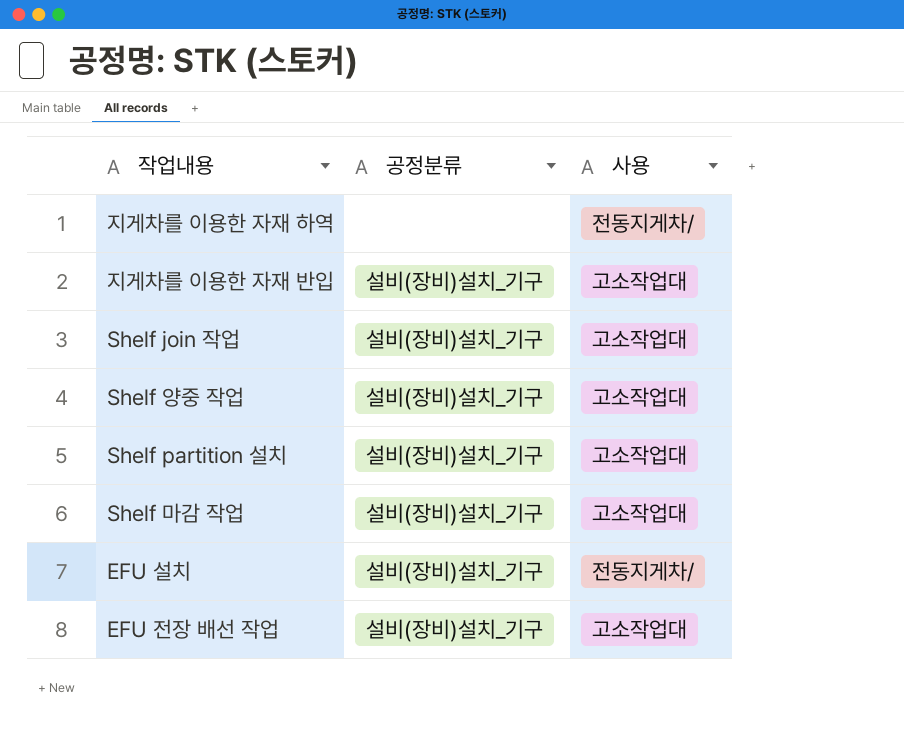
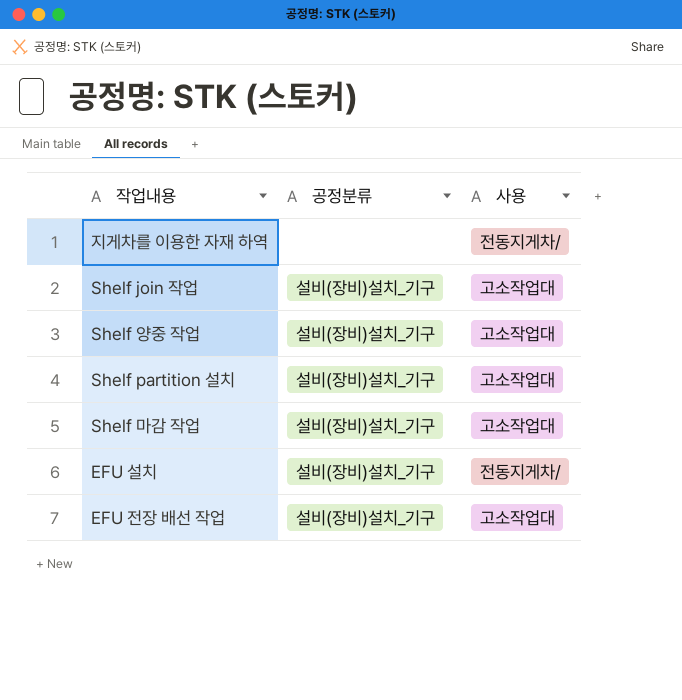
row 지게차를 이용한 자재 반입: 설비(장비)설치_기구 | 고소작업대 -> none

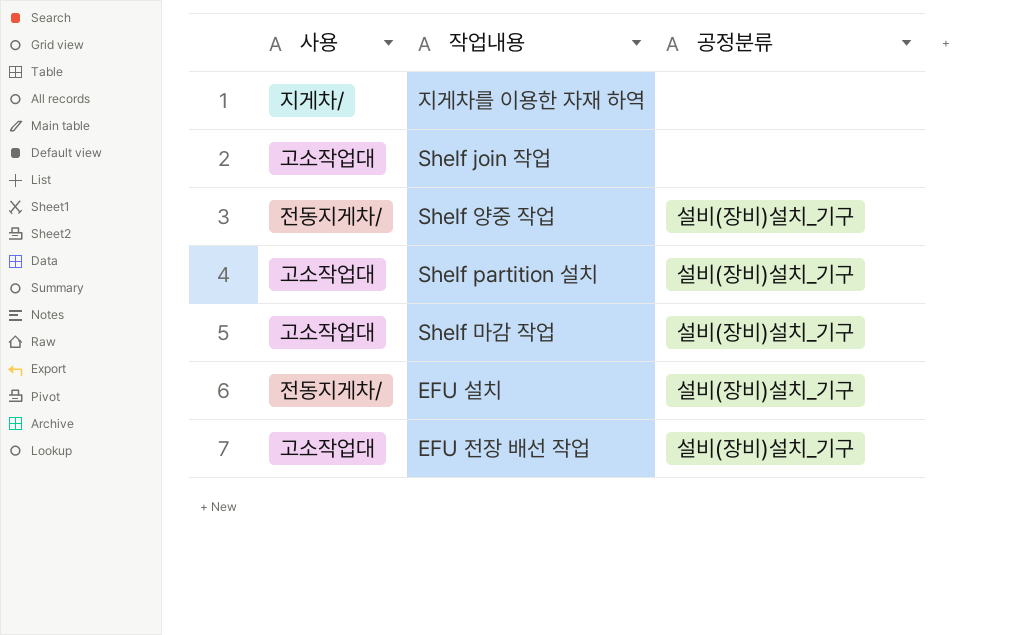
column 사용 | position: 3 -> 1
지게차를 이용한 자재 하역 | 사용: 전동지게차/ -> 지게차/
Shelf join 작업 | 공정분류: 설비(장비)설치_기구 -> none
Shelf 양중 작업 | 사용: 고소작업대 -> 전동지게차/

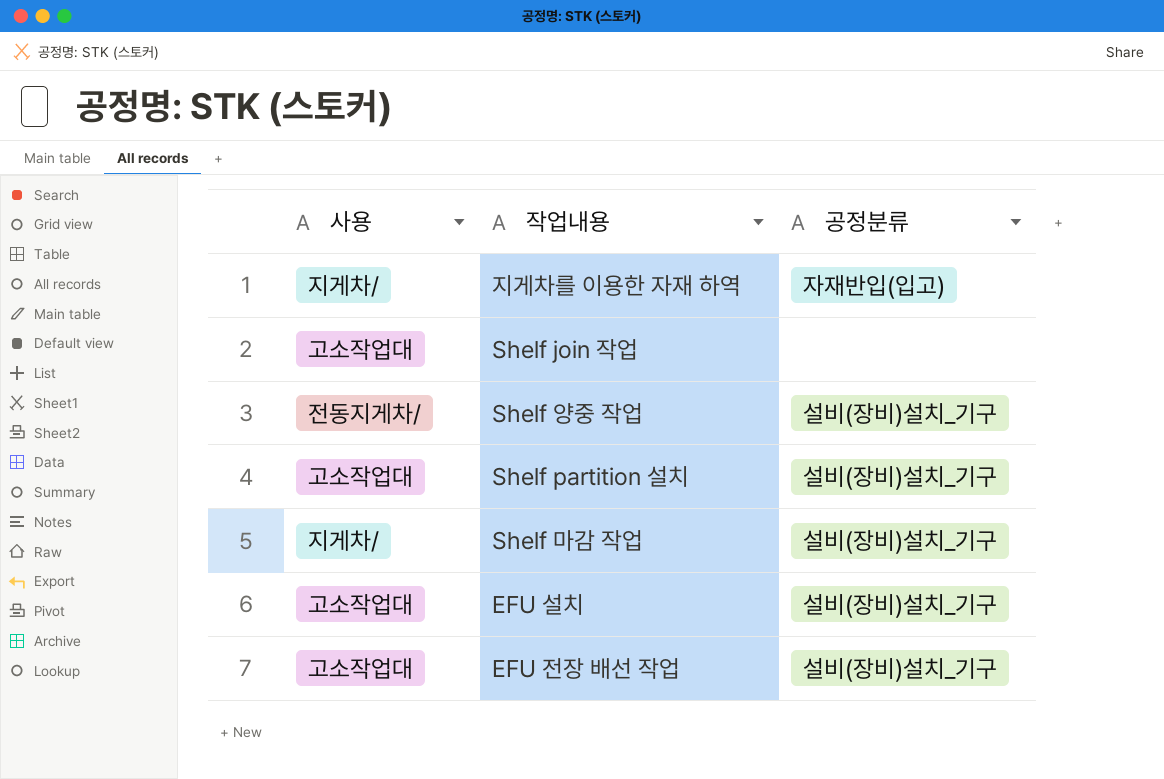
지게차를 이용한 자재 하역 | 공정분류: none -> 자재반입(입고)
Shelf 마감 작업 | 사용: 고소작업대 -> 지게차/
EFU 설치 | 사용: 전동지게차/ -> 고소작업대

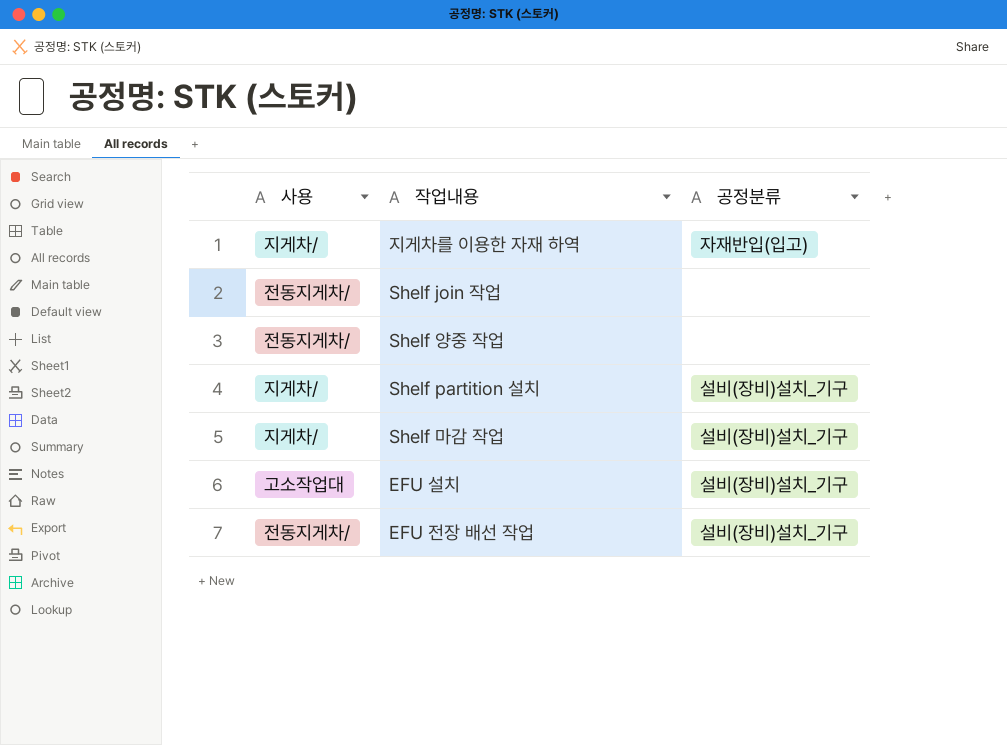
Shelf join 작업 | 사용: 고소작업대 -> 전동지게차/
Shelf 양중 작업 | 공정분류: 설비(장비)설치_기구 -> none
Shelf partition 설치 | 사용: 고소작업대 -> 지게차/
EFU 전장 배선 작업 | 사용: 고소작업대 -> 전동지게차/

